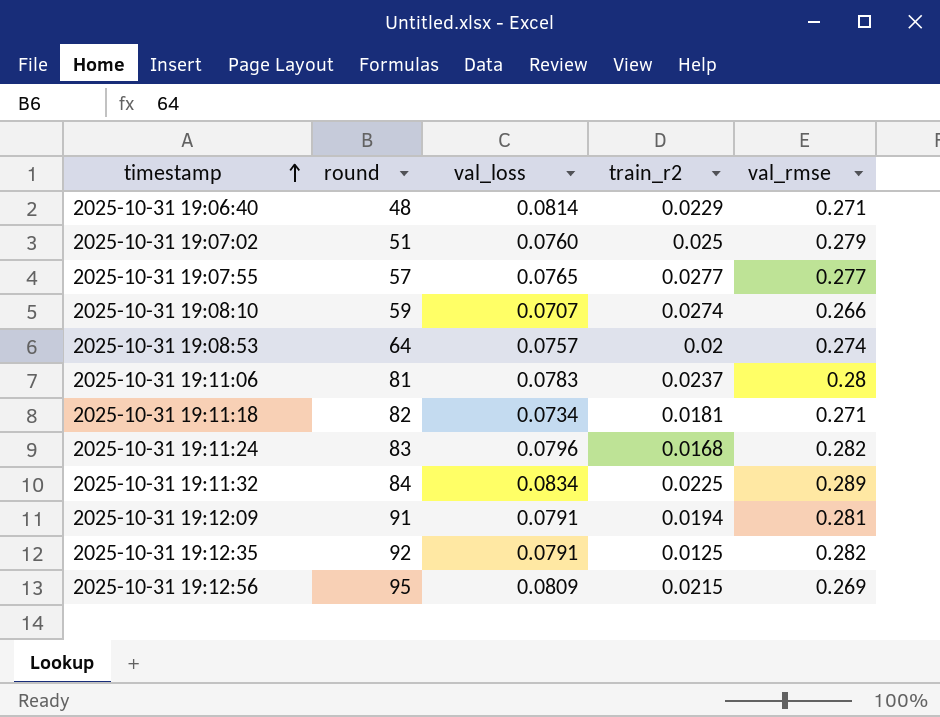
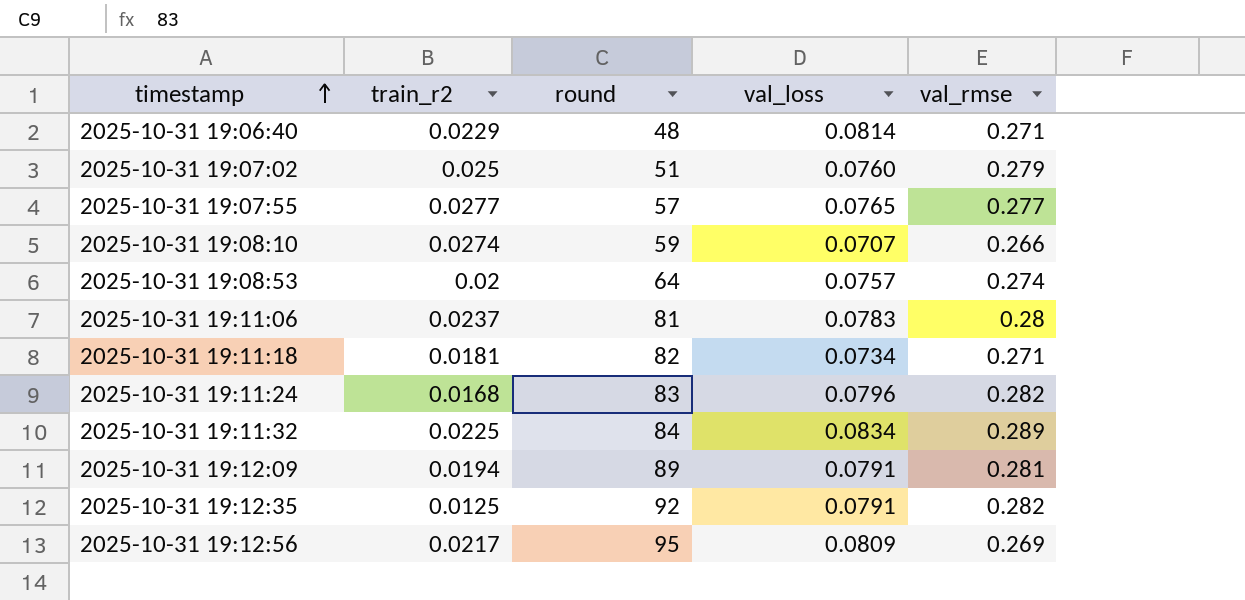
column train_r2 | position: 4 -> 2
2025-10-31 19:12:09 | round: 91 -> 89
2025-10-31 19:12:56 | train_r2: 0.0215 -> 0.0217

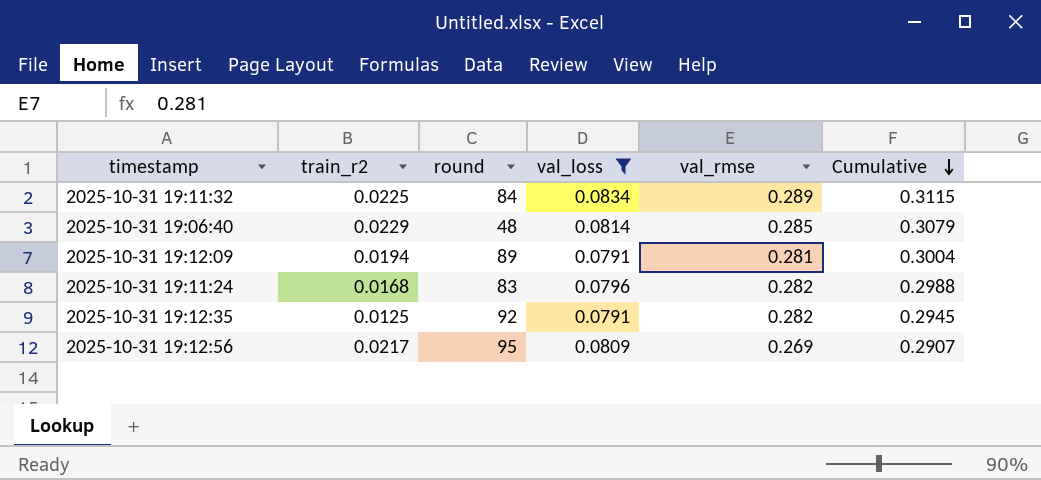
filter: none -> val_loss >= 0.0791
row order: timestamp ascending -> Cumulative descending
column Cumulative | formula: none -> [train_r2] + [val_rmse]
2025-10-31 19:06:40 | val_rmse: 0.271 -> 0.285

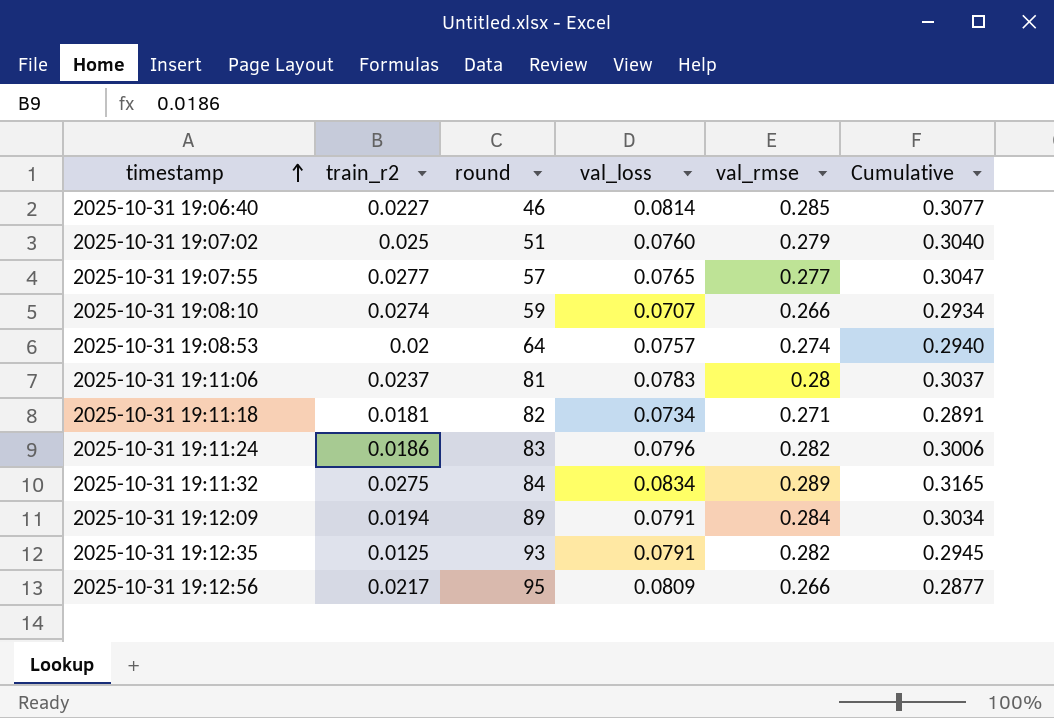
filter: val_loss >= 0.0791 -> none
row order: Cumulative descending -> timestamp ascending
2025-10-31 19:06:40 | train_r2: 0.0229 -> 0.0227
2025-10-31 19:06:40 | round: 48 -> 46
2025-10-31 19:06:40 | Cumulative: 0.3079 -> 0.3077
2025-10-31 19:11:24 | train_r2: 0.0168 -> 0.0186
2025-10-31 19:11:24 | Cumulative: 0.2988 -> 0.3006
2025-10-31 19:11:32 | train_r2: 0.0225 -> 0.0275
2025-10-31 19:11:32 | Cumulative: 0.3115 -> 0.3165
2025-10-31 19:12:09 | val_rmse: 0.281 -> 0.284
2025-10-31 19:12:09 | Cumulative: 0.3004 -> 0.3034
2025-10-31 19:12:35 | round: 92 -> 93
2025-10-31 19:12:56 | val_rmse: 0.269 -> 0.266
2025-10-31 19:12:56 | Cumulative: 0.2907 -> 0.2877

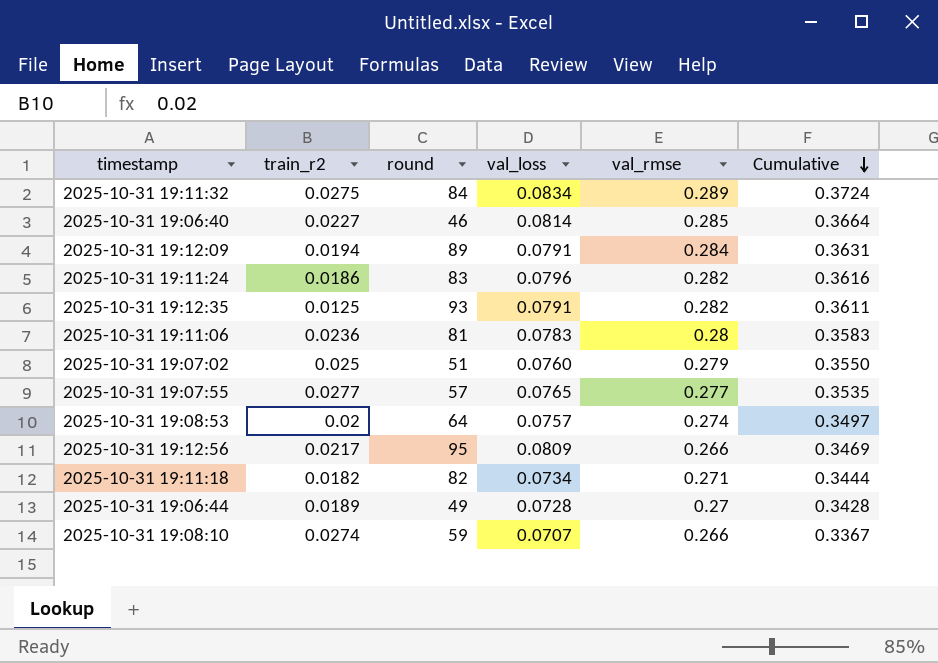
row order: timestamp ascending -> Cumulative descending
column Cumulative | formula: [train_r2] + [val_rmse] -> [val_loss] + [val_rmse]
2025-10-31 19:11:06 | train_r2: 0.0237 -> 0.0236
2025-10-31 19:11:18 | train_r2: 0.0181 -> 0.0182
row 2025-10-31 19:06:44: none -> 0.0189 | 49 | 0.0728 | 0.27 | 0.3428

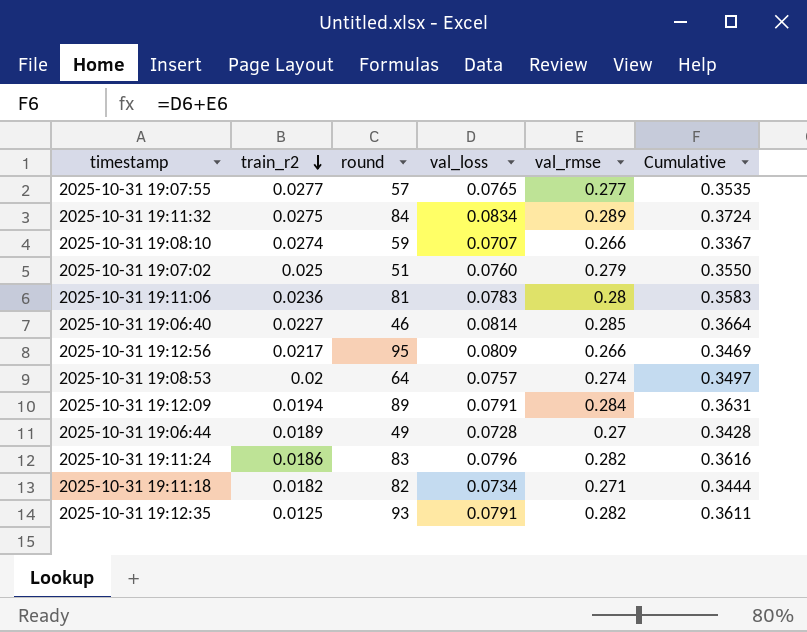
row order: Cumulative descending -> train_r2 descending

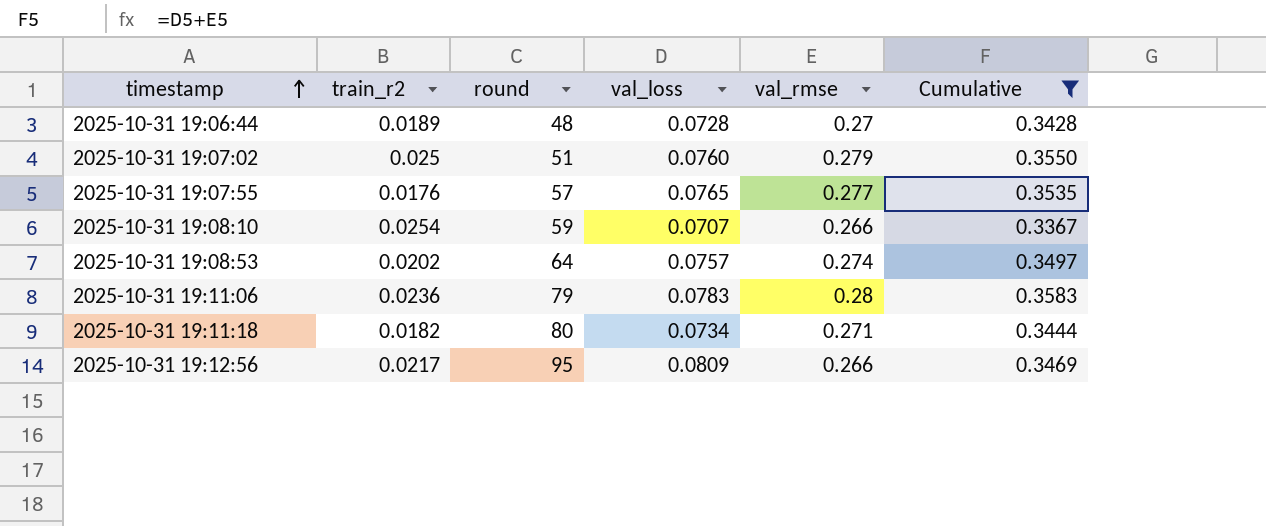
filter: none -> Cumulative <= 0.3583
row order: train_r2 descending -> timestamp ascending
2025-10-31 19:06:44 | round: 49 -> 48
2025-10-31 19:07:55 | train_r2: 0.0277 -> 0.0176
2025-10-31 19:08:10 | train_r2: 0.0274 -> 0.0254
2025-10-31 19:08:53 | train_r2: 0.02 -> 0.0202
2025-10-31 19:11:06 | round: 81 -> 79
2025-10-31 19:11:18 | round: 82 -> 80

